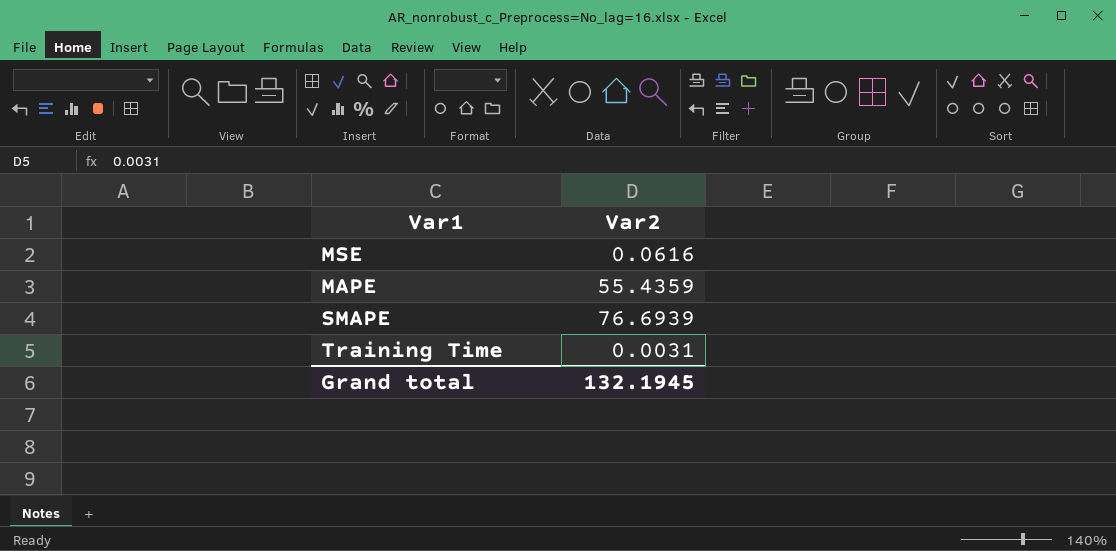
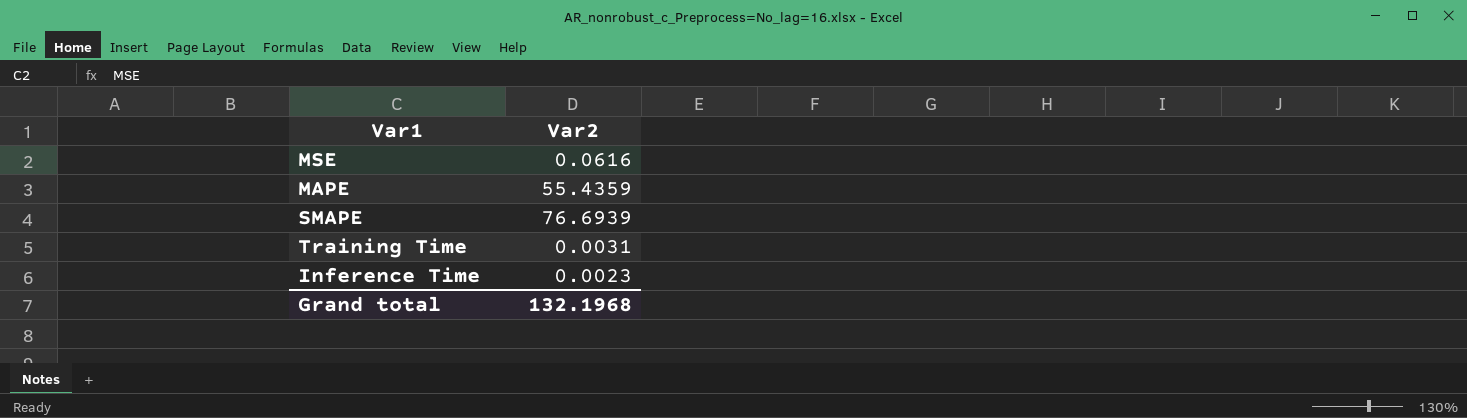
row Inference Time: none -> 0.0023
Grand total | Var2: 132.1945 -> 132.1968

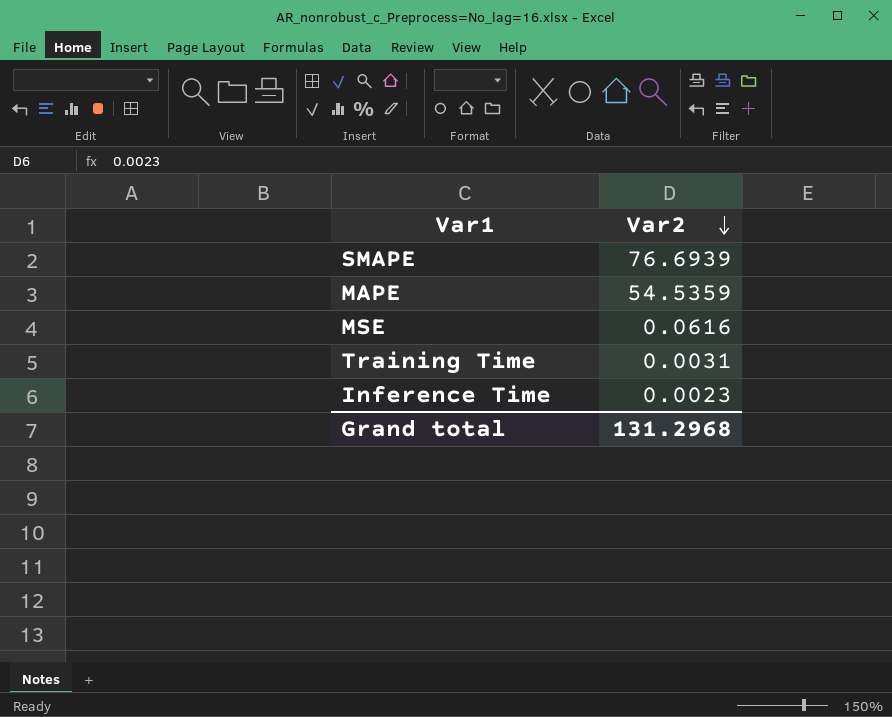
row order: none -> Var2 descending
MAPE | Var2: 55.4359 -> 54.5359
Grand total | Var2: 132.1968 -> 131.2968

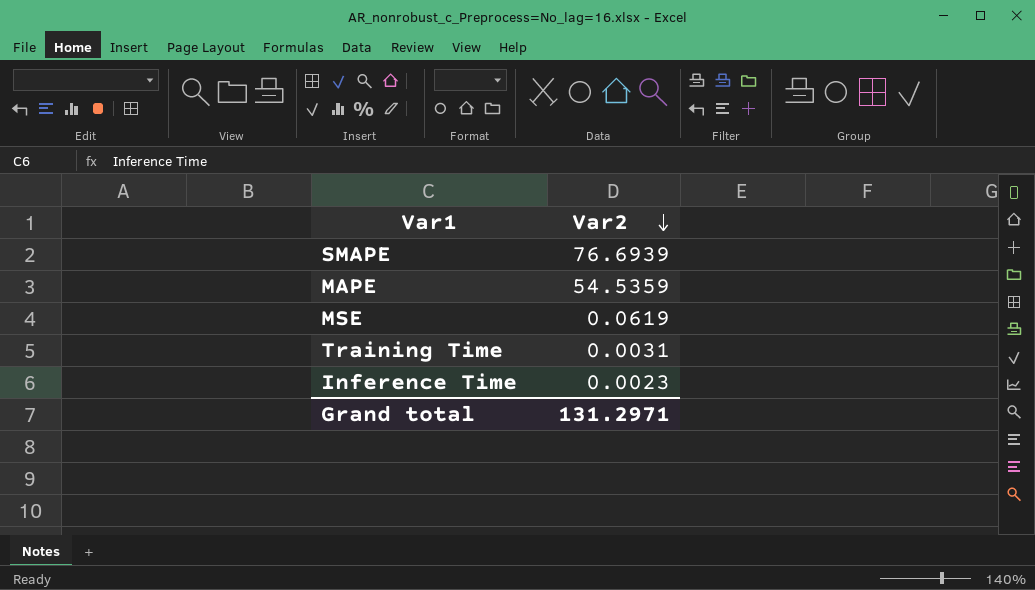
MSE | Var2: 0.0616 -> 0.0619
Grand total | Var2: 131.2968 -> 131.2971

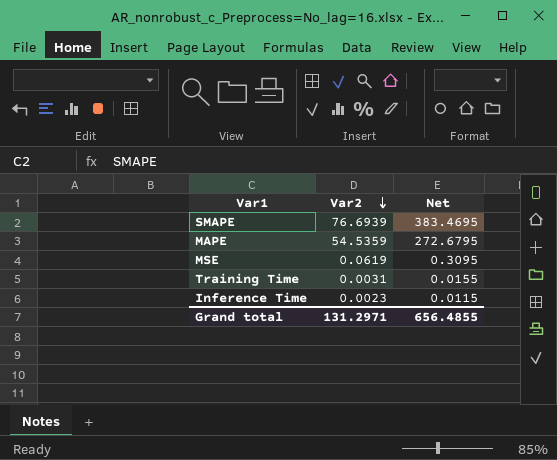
column Net | formula: none -> [Var2] * 5

